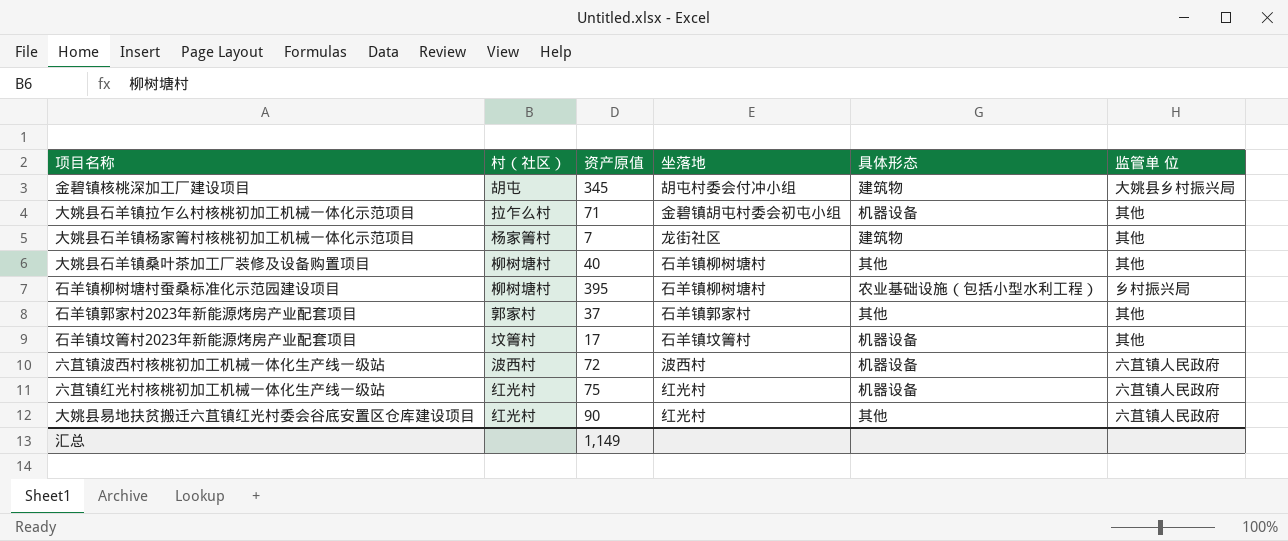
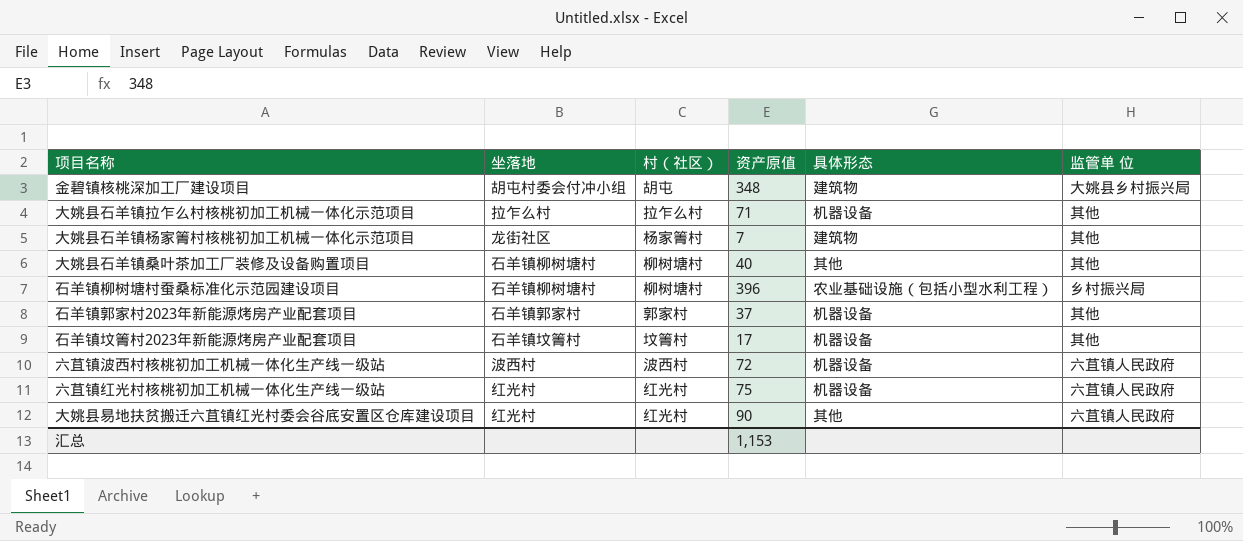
column 坐落地 | position: 4 -> 2
金碧镇核桃深加工厂建设项目 | 资产原值: 345 -> 348
大姚县石羊镇拉乍么村核桃初加工机械一体化示范项目 | 坐落地: 金碧镇胡屯村委会初屯小组 -> 拉乍么村
石羊镇柳树塘村蚕桑标准化示范园建设项目 | 资产原值: 395 -> 396
石羊镇郭家村2023年新能源烤房产业配套项目 | 具体形态: 其他 -> 机器设备
汇总 | 资产原值: 1,149 -> 1,153

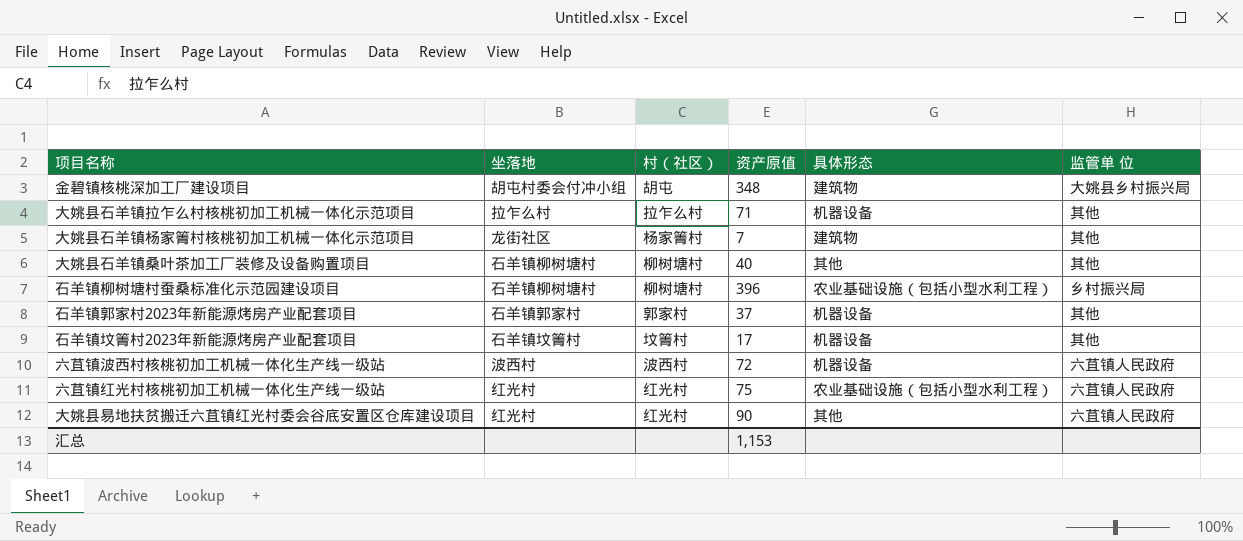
六苴镇红光村核桃初加工机械一体化生产线一级站 | 具体形态: 机器设备 -> 农业基础设施（包括小型水利工程）

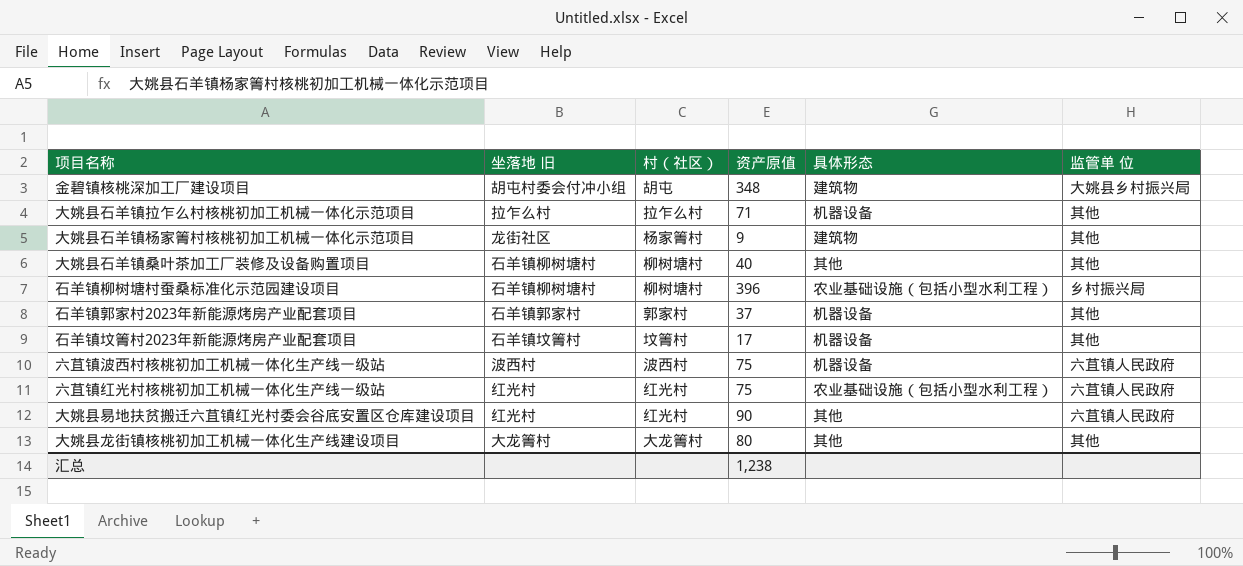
column name: 坐落地 -> 坐落地 旧
大姚县石羊镇杨家箐村核桃初加工机械一体化示范项目 | 资产原值: 7 -> 9
六苴镇波西村核桃初加工机械一体化生产线一级站 | 资产原值: 72 -> 75
row 大姚县龙街镇核桃初加工机械一体化生产线建设项目: none -> 大龙箐村 | 大龙箐村 | 80 | 其他 | 其他
汇总 | 资产原值: 1,153 -> 1,238

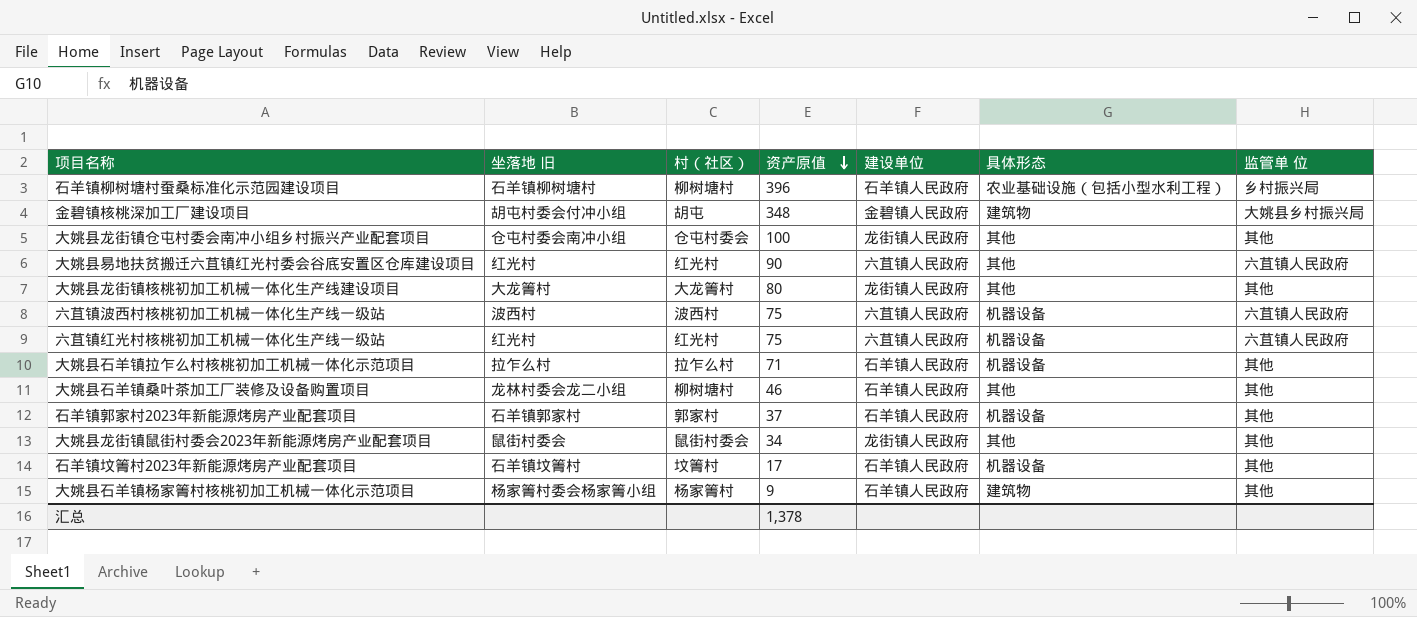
row order: none -> 资产原值 descending
column 建设单位 | position: none -> 5
row 大姚县龙街镇仓屯村委会南冲小组乡村振兴产业配套项目: none -> 仓屯村委会南冲小组 | 仓屯村委会 | 100 | 龙街镇人民政府 | 其他 | 其他
六苴镇红光村核桃初加工机械一体化生产线一级站 | 具体形态: 农业基础设施（包括小型水利工程） -> 机器设备
大姚县石羊镇桑叶茶加工厂装修及设备购置项目 | 坐落地 旧: 石羊镇柳树塘村 -> 龙林村委会龙二小组
大姚县石羊镇桑叶茶加工厂装修及设备购置项目 | 资产原值: 40 -> 46
row 大姚县龙街镇鼠街村委会2023年新能源烤房产业配套项目: none -> 鼠街村委会 | 鼠街村委会 | 34 | 龙街镇人民政府 | 其他 | 其他
大姚县石羊镇杨家箐村核桃初加工机械一体化示范项目 | 坐落地 旧: 龙街社区 -> 杨家箐村委会杨家箐小组
汇总 | 资产原值: 1,238 -> 1,378

